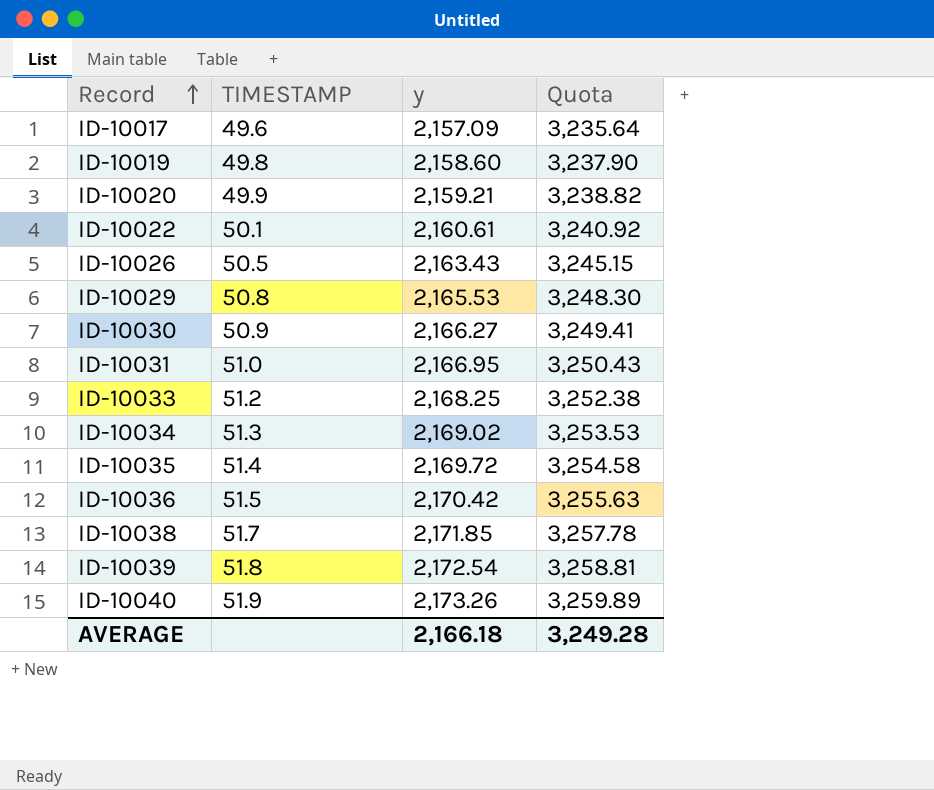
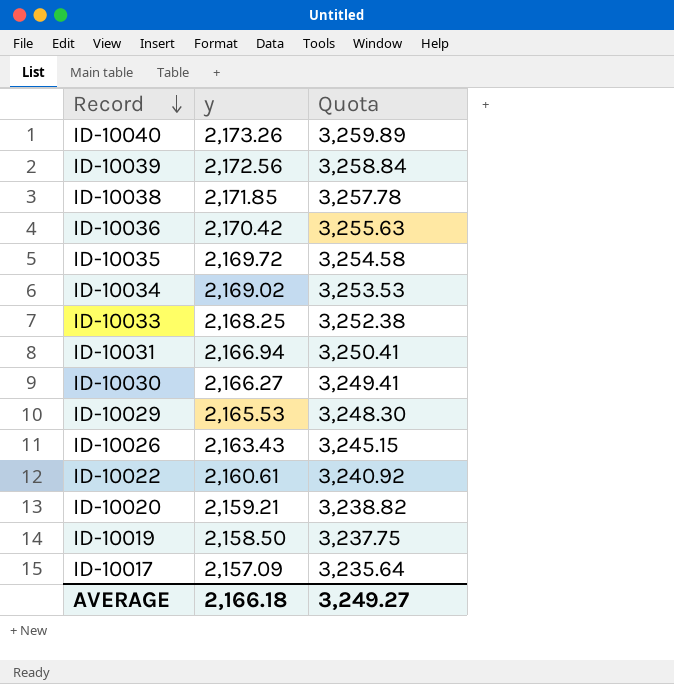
row order: Record ascending -> Record descending
column TIMESTAMP | position: 2 -> none
ID-10039 | y: 2,172.54 -> 2,172.56
ID-10039 | Quota: 3,258.81 -> 3,258.84
ID-10031 | y: 2,166.95 -> 2,166.94
ID-10031 | Quota: 3,250.43 -> 3,250.41
ID-10019 | y: 2,158.60 -> 2,158.50
ID-10019 | Quota: 3,237.90 -> 3,237.75
AVERAGE | Quota: 3,249.28 -> 3,249.27

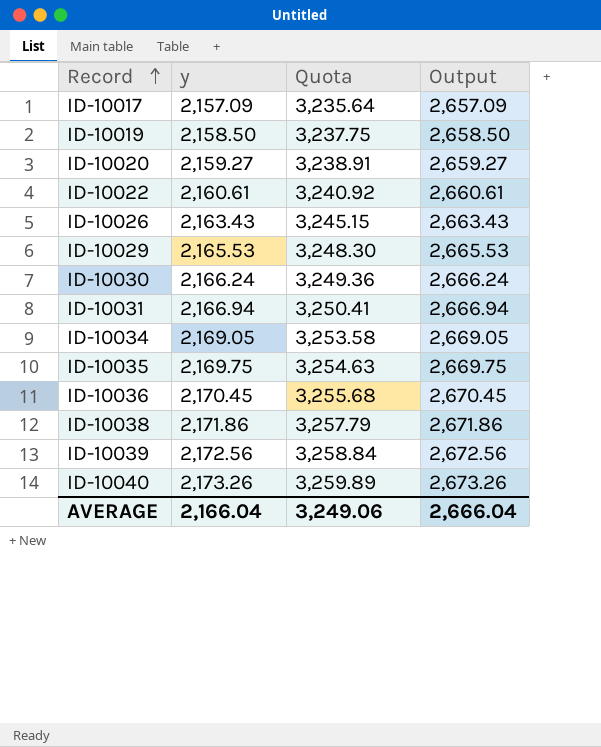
row order: Record descending -> Record ascending
column Output | formula: none -> [y] + 500
row ID-10033: 2,168.25 | 3,252.38 -> none
ID-10020 | y: 2,159.21 -> 2,159.27
ID-10020 | Quota: 3,238.82 -> 3,238.91
ID-10030 | y: 2,166.27 -> 2,166.24
ID-10030 | Quota: 3,249.41 -> 3,249.36
ID-10034 | y: 2,169.02 -> 2,169.05
ID-10034 | Quota: 3,253.53 -> 3,253.58
ID-10035 | y: 2,169.72 -> 2,169.75
ID-10035 | Quota: 3,254.58 -> 3,254.63
ID-10036 | y: 2,170.42 -> 2,170.45
ID-10036 | Quota: 3,255.63 -> 3,255.68
ID-10038 | y: 2,171.85 -> 2,171.86
ID-10038 | Quota: 3,257.78 -> 3,257.79
AVERAGE | y: 2,166.18 -> 2,166.04
AVERAGE | Quota: 3,249.27 -> 3,249.06

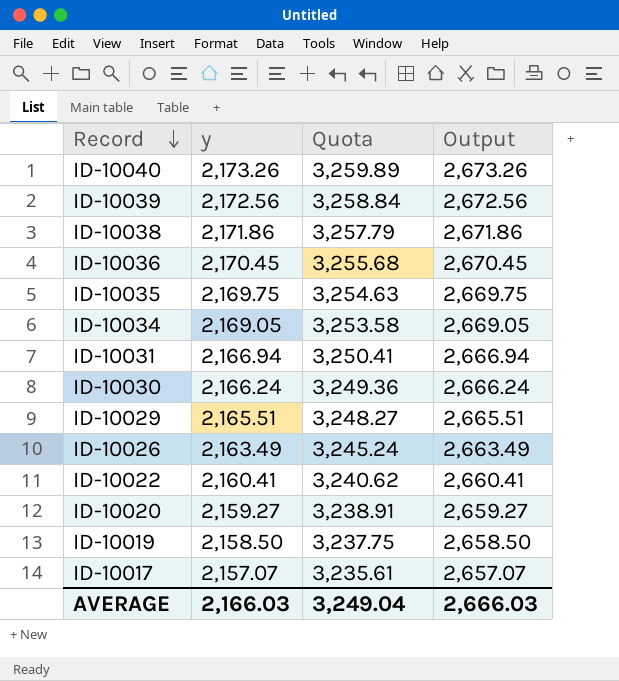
row order: Record ascending -> Record descending
ID-10029 | y: 2,165.53 -> 2,165.51
ID-10029 | Quota: 3,248.30 -> 3,248.27
ID-10029 | Output: 2,665.53 -> 2,665.51
ID-10026 | y: 2,163.43 -> 2,163.49
ID-10026 | Quota: 3,245.15 -> 3,245.24
ID-10026 | Output: 2,663.43 -> 2,663.49
ID-10022 | y: 2,160.61 -> 2,160.41
ID-10022 | Quota: 3,240.92 -> 3,240.62
ID-10022 | Output: 2,660.61 -> 2,660.41
ID-10017 | y: 2,157.09 -> 2,157.07
ID-10017 | Quota: 3,235.64 -> 3,235.61
ID-10017 | Output: 2,657.09 -> 2,657.07
AVERAGE | y: 2,166.04 -> 2,166.03
AVERAGE | Quota: 3,249.06 -> 3,249.04
AVERAGE | Output: 2,666.04 -> 2,666.03

